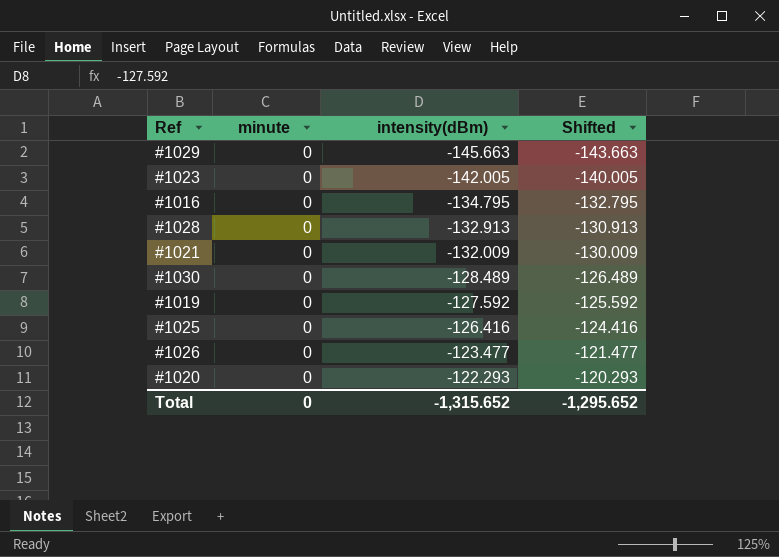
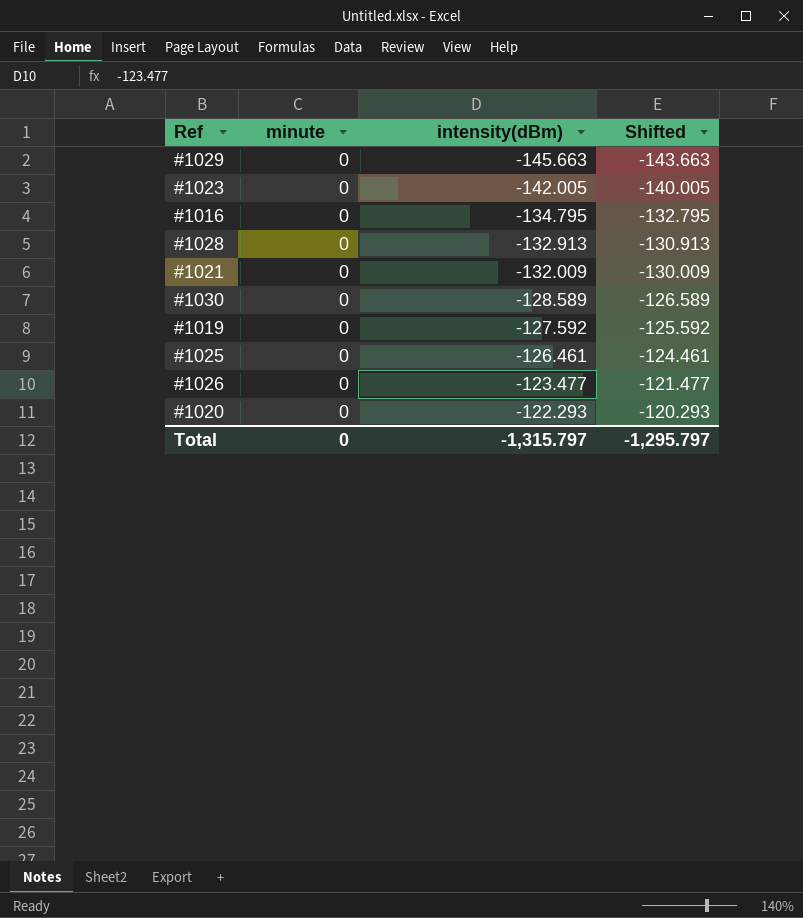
#1030 | intensity(dBm): -128.489 -> -128.589
#1030 | Shifted: -126.489 -> -126.589
#1025 | intensity(dBm): -126.416 -> -126.461
#1025 | Shifted: -124.416 -> -124.461
Total | intensity(dBm): -1,315.652 -> -1,315.797
Total | Shifted: -1,295.652 -> -1,295.797

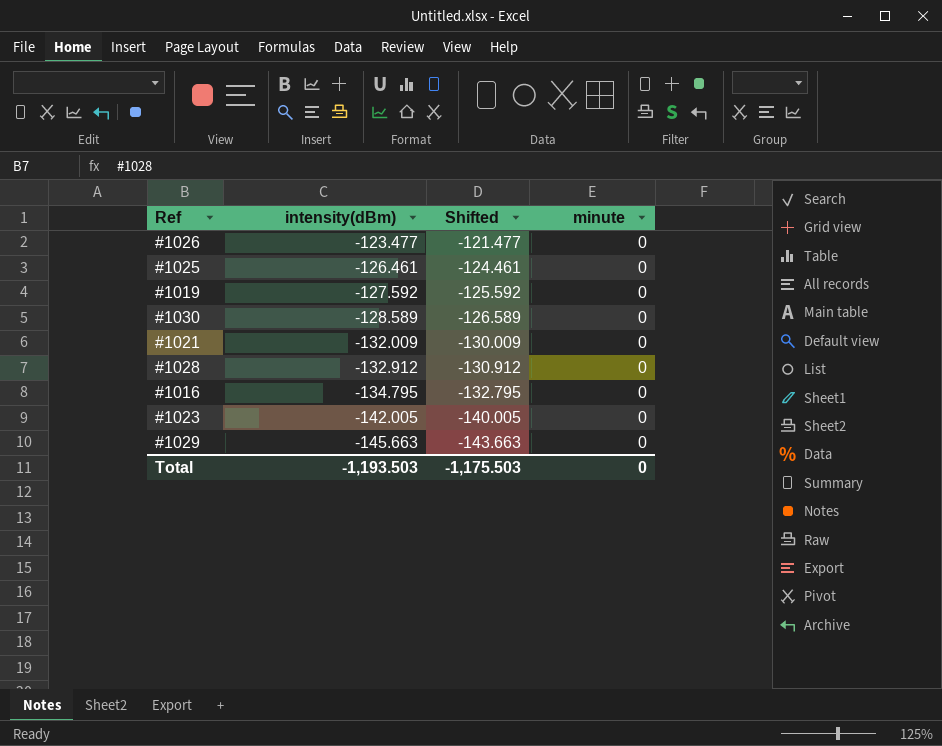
row order: intensity(dBm) ascending -> intensity(dBm) descending
column minute | position: 2 -> 4
row #1020: 0 | -122.293 | -120.293 -> none
#1028 | intensity(dBm): -132.913 -> -132.912
#1028 | Shifted: -130.913 -> -130.912
Total | intensity(dBm): -1,315.797 -> -1,193.503
Total | Shifted: -1,295.797 -> -1,175.503

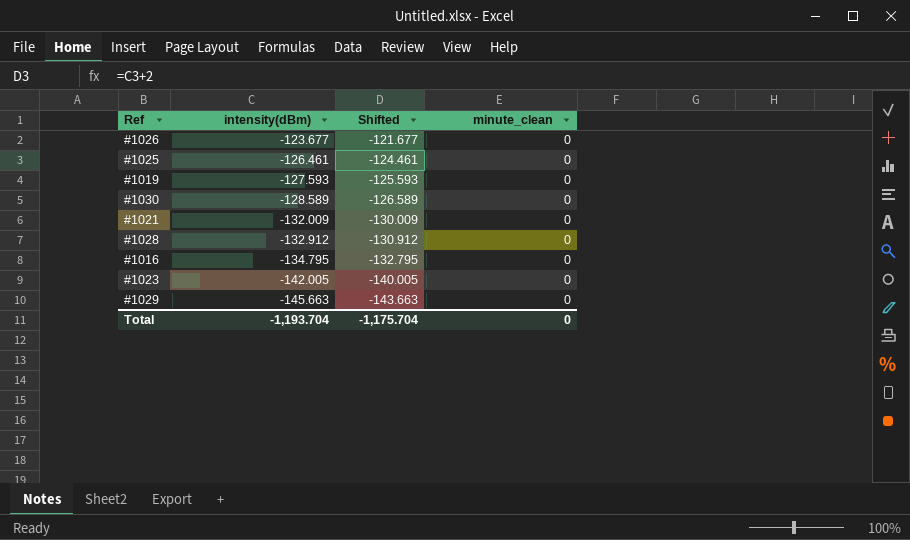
column name: minute -> minute_clean
#1026 | intensity(dBm): -123.477 -> -123.677
#1026 | Shifted: -121.477 -> -121.677
#1019 | intensity(dBm): -127.592 -> -127.593
#1019 | Shifted: -125.592 -> -125.593
Total | intensity(dBm): -1,193.503 -> -1,193.704
Total | Shifted: -1,175.503 -> -1,175.704

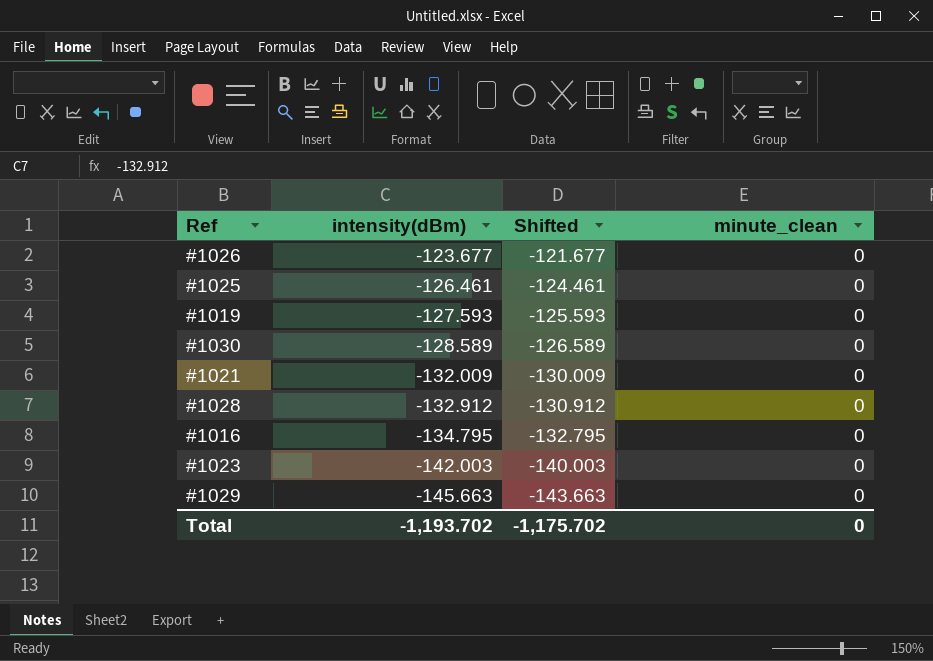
#1023 | intensity(dBm): -142.005 -> -142.003
#1023 | Shifted: -140.005 -> -140.003
Total | intensity(dBm): -1,193.704 -> -1,193.702
Total | Shifted: -1,175.704 -> -1,175.702

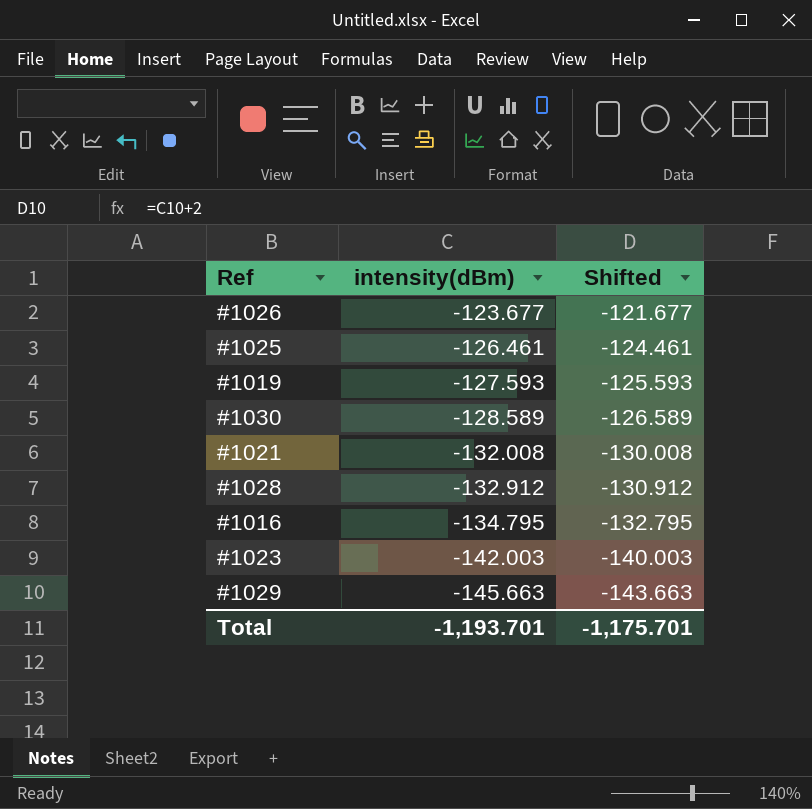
column minute_clean | position: 4 -> none
#1021 | intensity(dBm): -132.009 -> -132.008
#1021 | Shifted: -130.009 -> -130.008
Total | intensity(dBm): -1,193.702 -> -1,193.701
Total | Shifted: -1,175.702 -> -1,175.701

